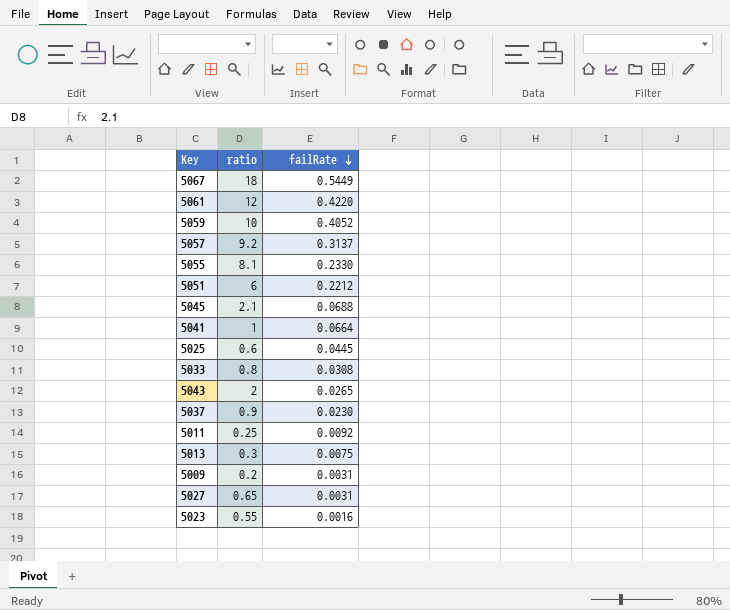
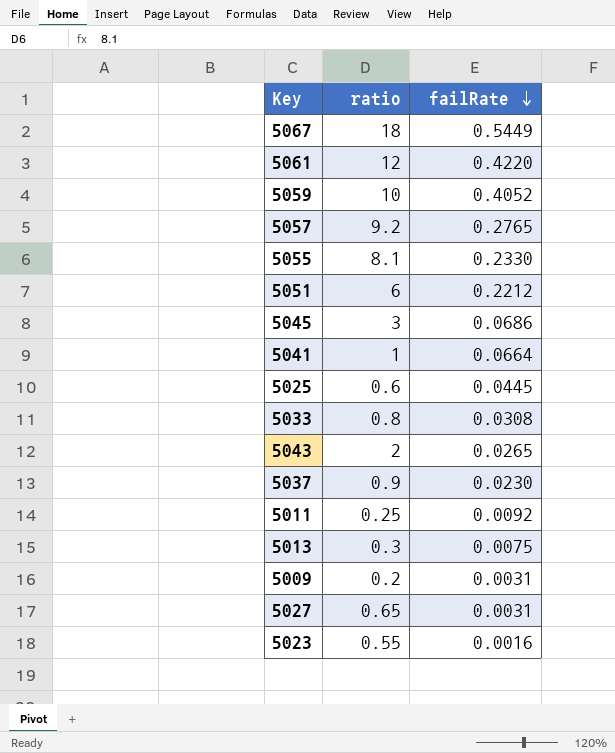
5057 | failRate: 0.3137 -> 0.2765
5045 | ratio: 2.1 -> 3
5045 | failRate: 0.0688 -> 0.0686

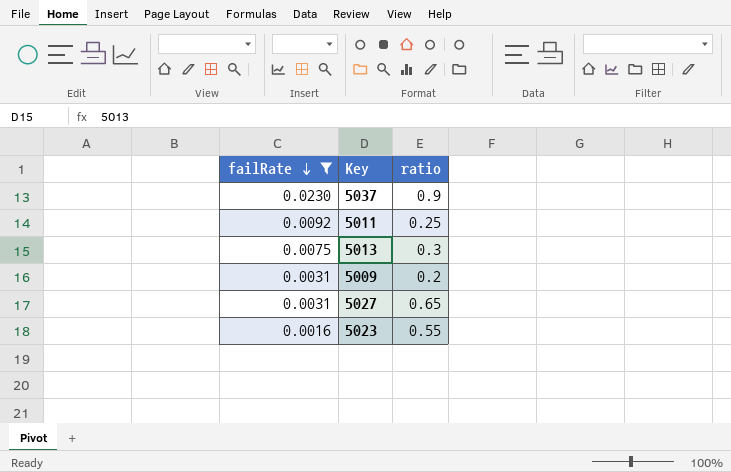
filter: none -> failRate <= 0.0230
column failRate | position: 3 -> 1

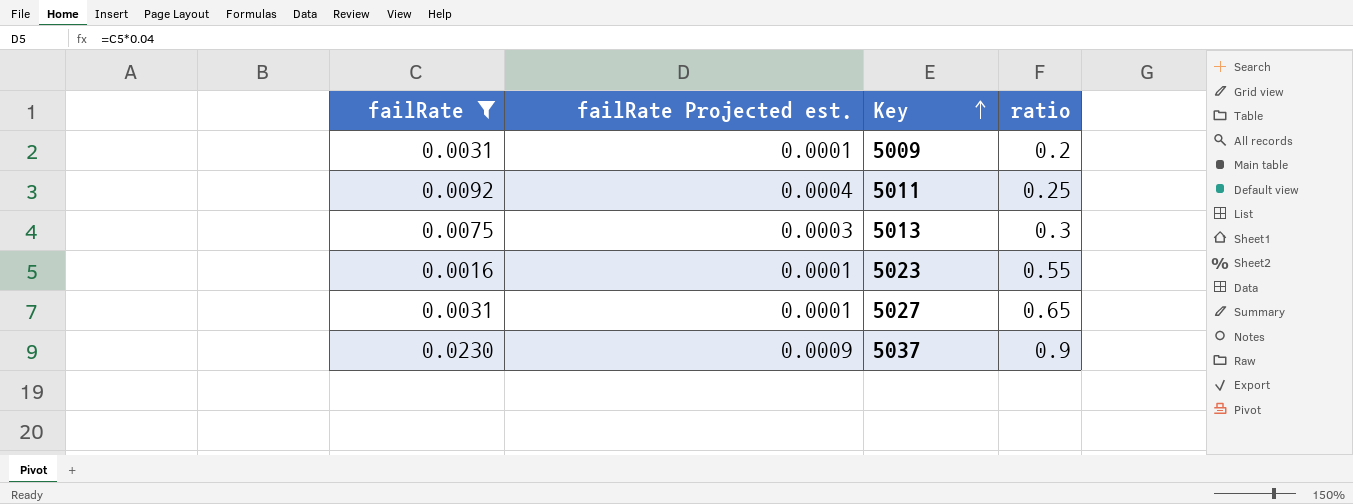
row order: failRate descending -> Key ascending
column failRate Projected est. | formula: none -> [failRate] * 0.04

